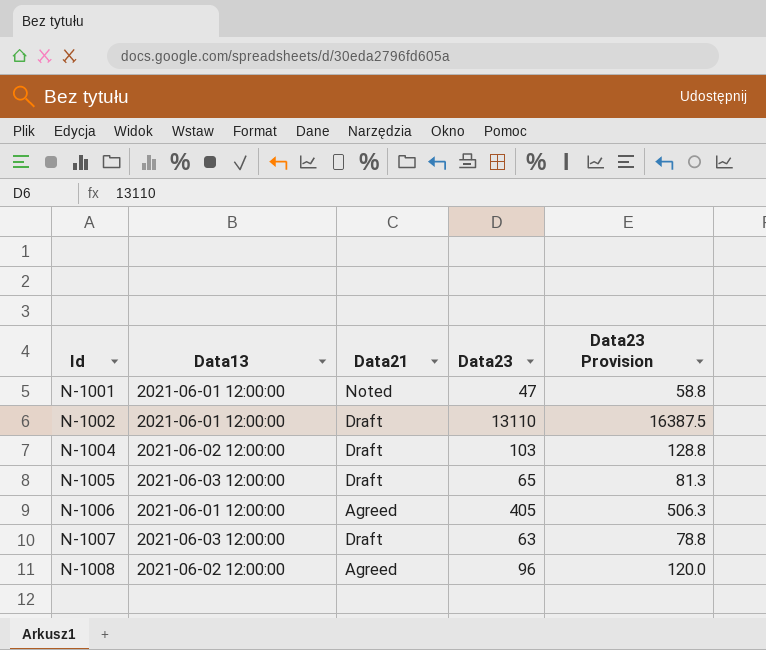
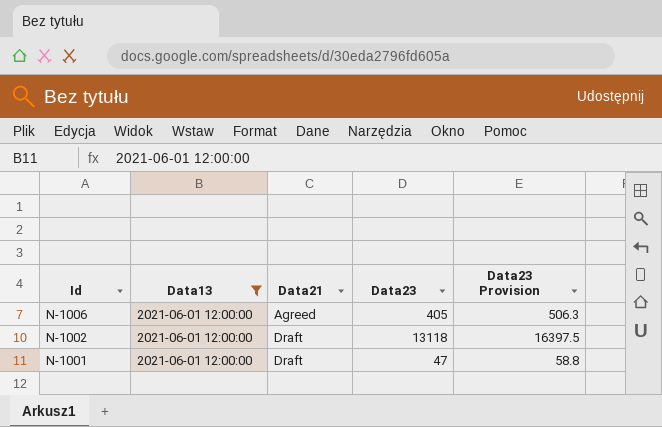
filter: none -> Data13 = 2021-06-01 12:00:00
row order: Id ascending -> Id descending
N-1002 | Data23: 13110 -> 13118
N-1002 | Data23 Provision: 16387.5 -> 16397.5
N-1001 | Data21: Noted -> Draft

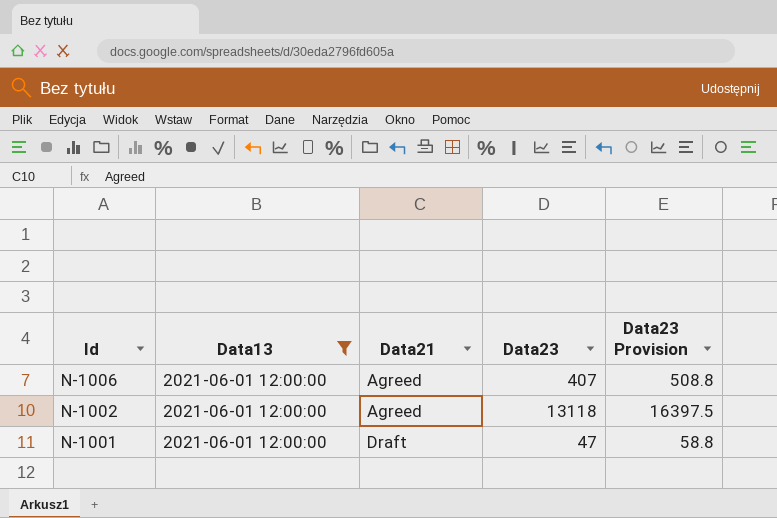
N-1006 | Data23: 405 -> 407
N-1006 | Data23 Provision: 506.3 -> 508.8
N-1002 | Data21: Draft -> Agreed

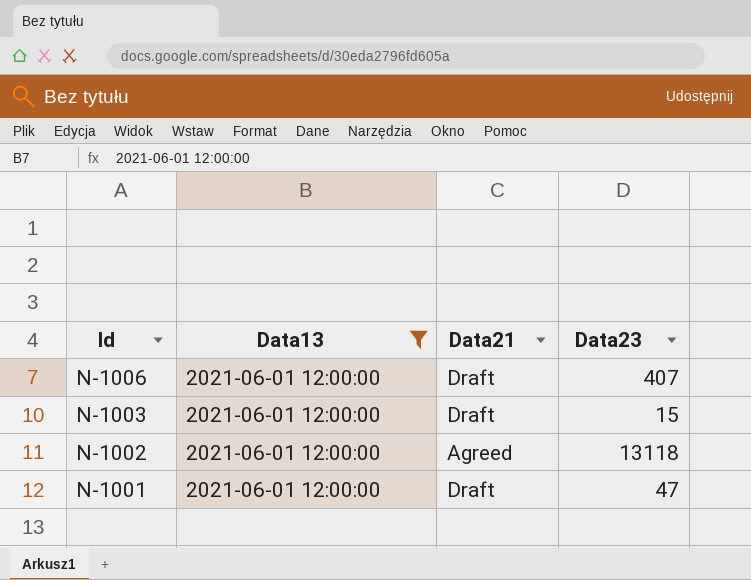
column Data23 Provision | formula: [Data23] * 1.25 -> none
N-1006 | Data21: Agreed -> Draft
row N-1003: none -> 2021-06-01 12:00:00 | Draft | 15

